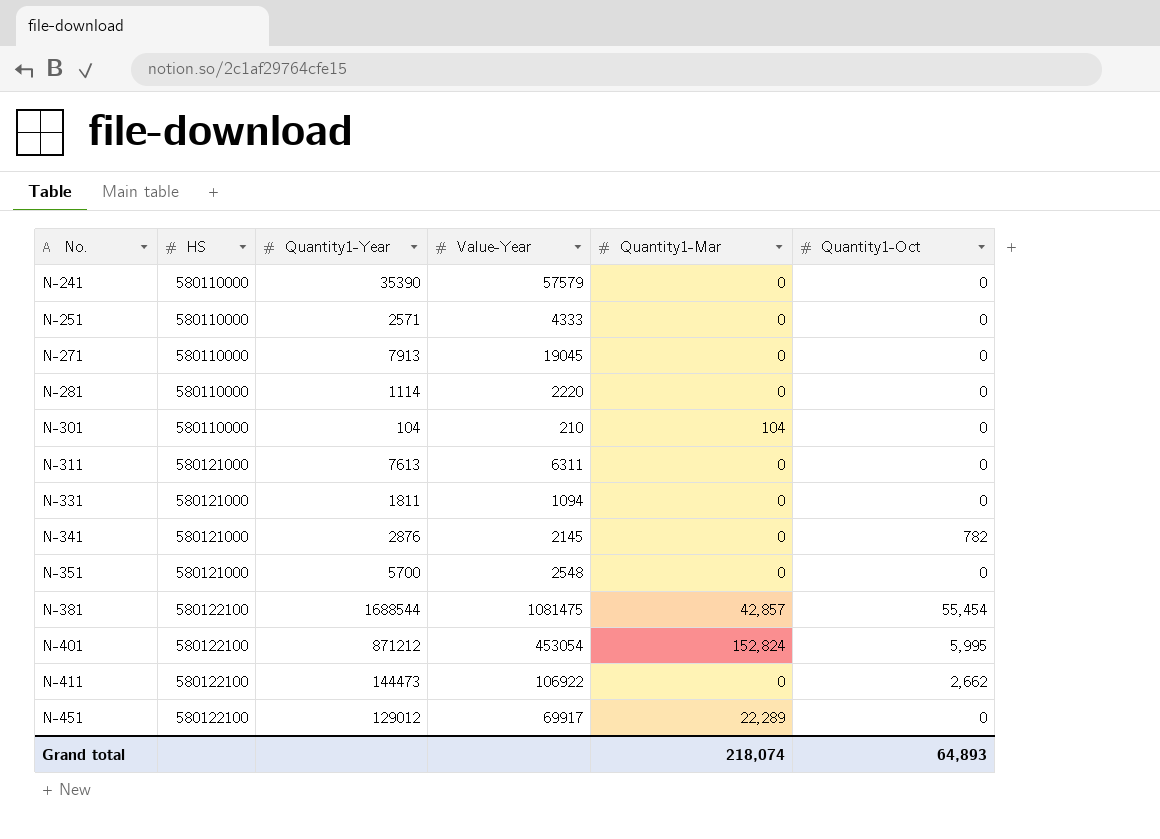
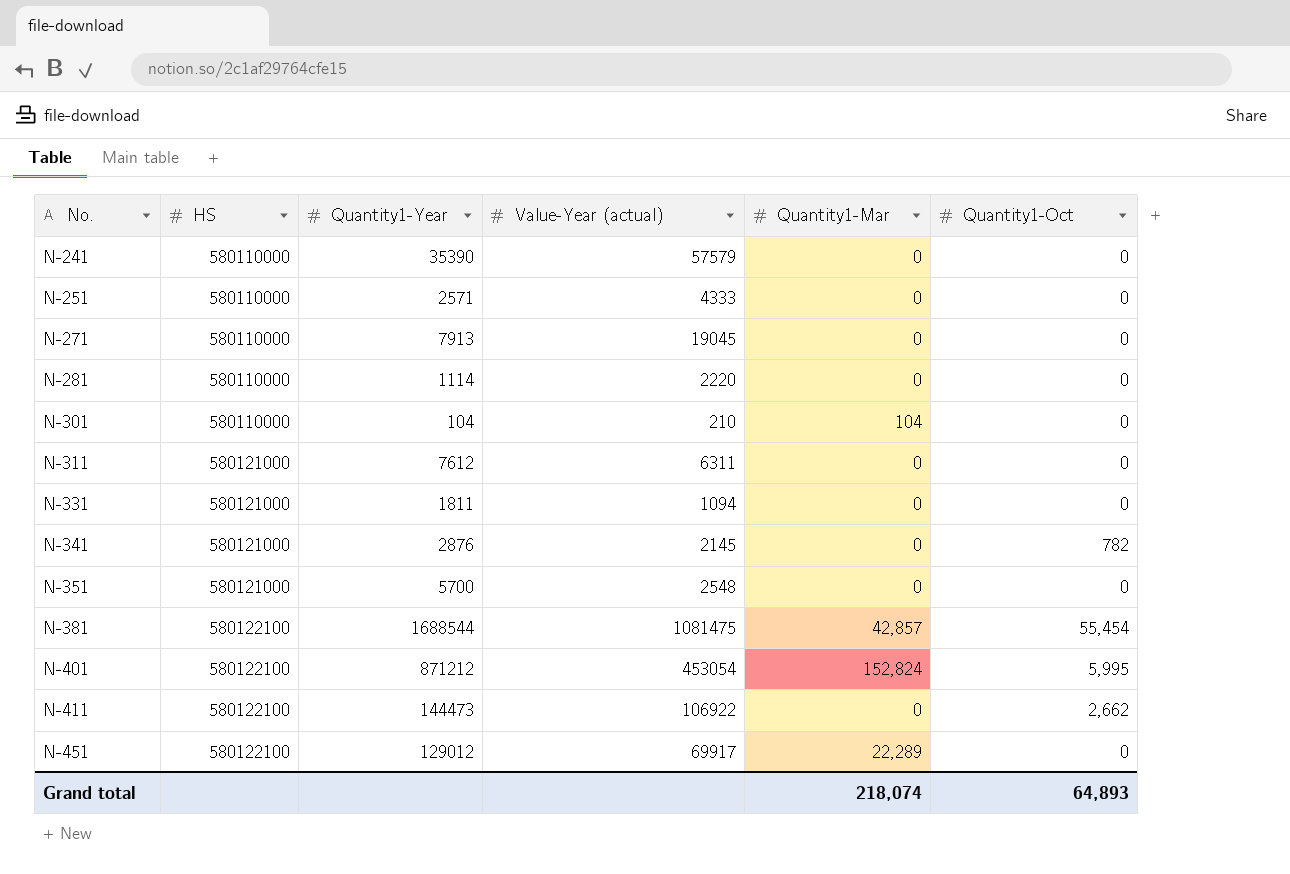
column name: Value-Year -> Value-Year (actual)
N-311 | Quantity1-Year: 7613 -> 7612

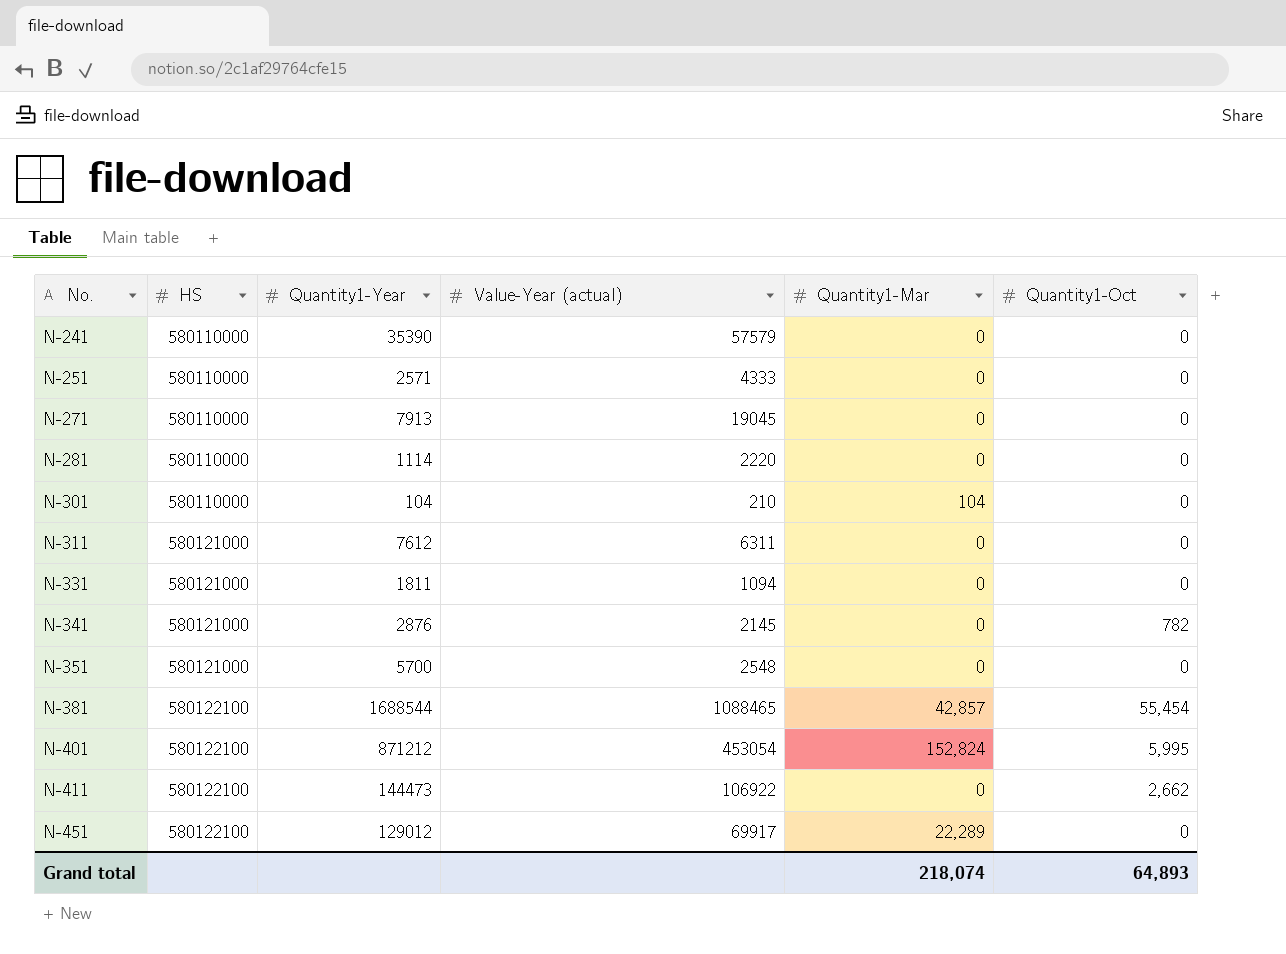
N-381 | Value-Year (actual): 1081475 -> 1088465

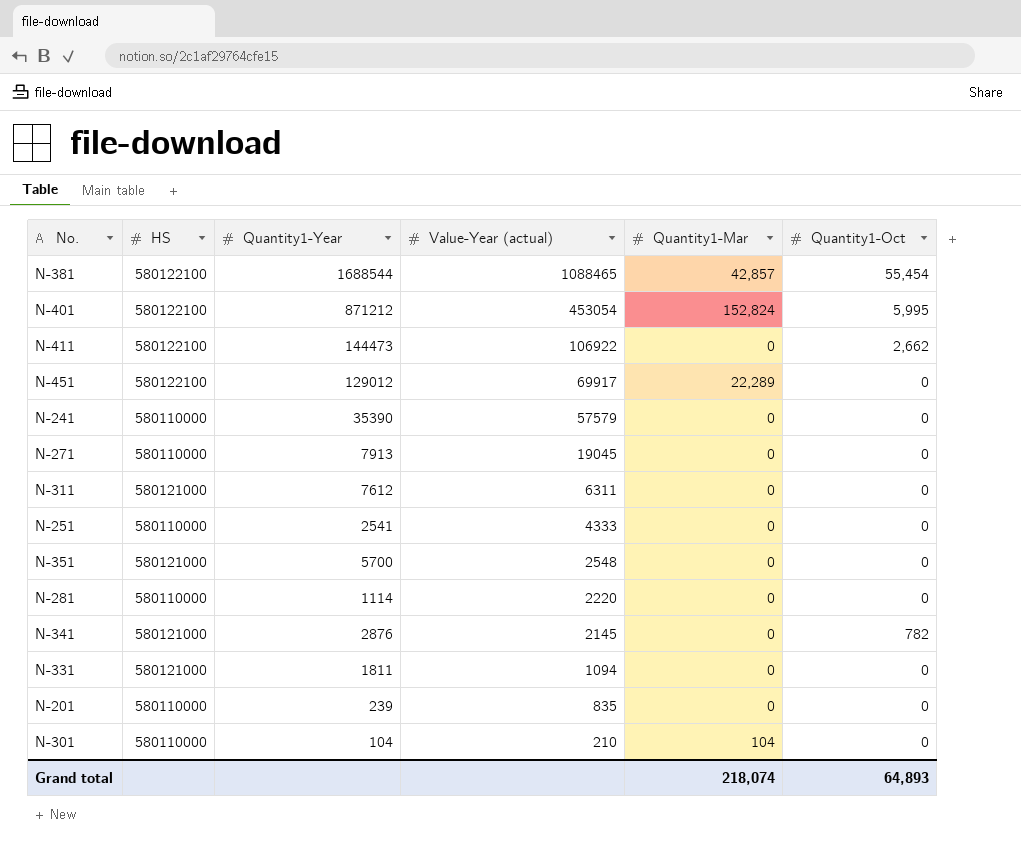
row order: No. ascending -> Value-Year (actual) descending
N-251 | Quantity1-Year: 2571 -> 2541
row N-201: none -> 580110000 | 239 | 835 | 0 | 0

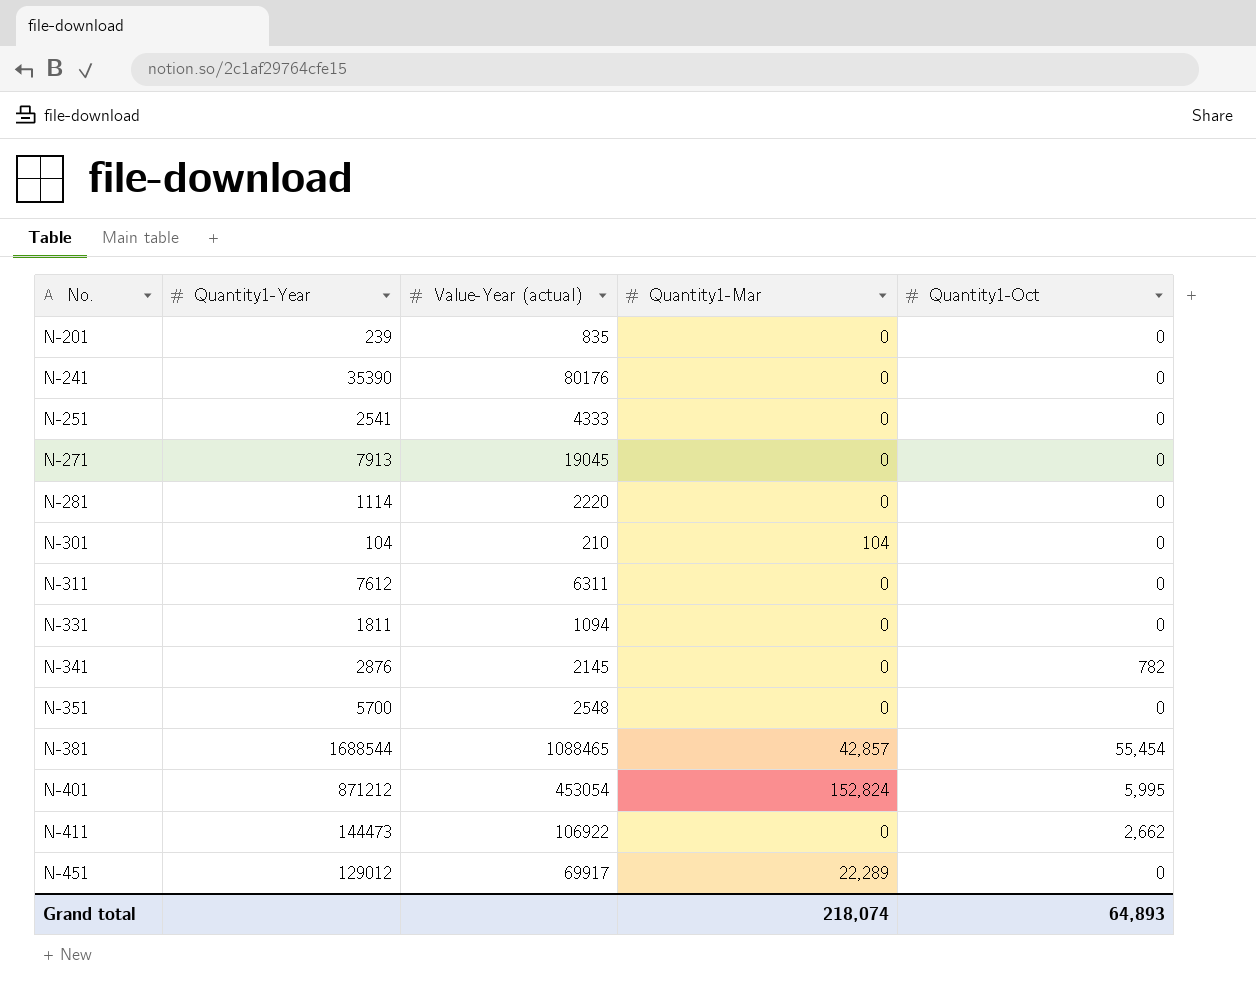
row order: Value-Year (actual) descending -> No. ascending
column HS | position: 2 -> none
N-241 | Value-Year (actual): 57579 -> 80176

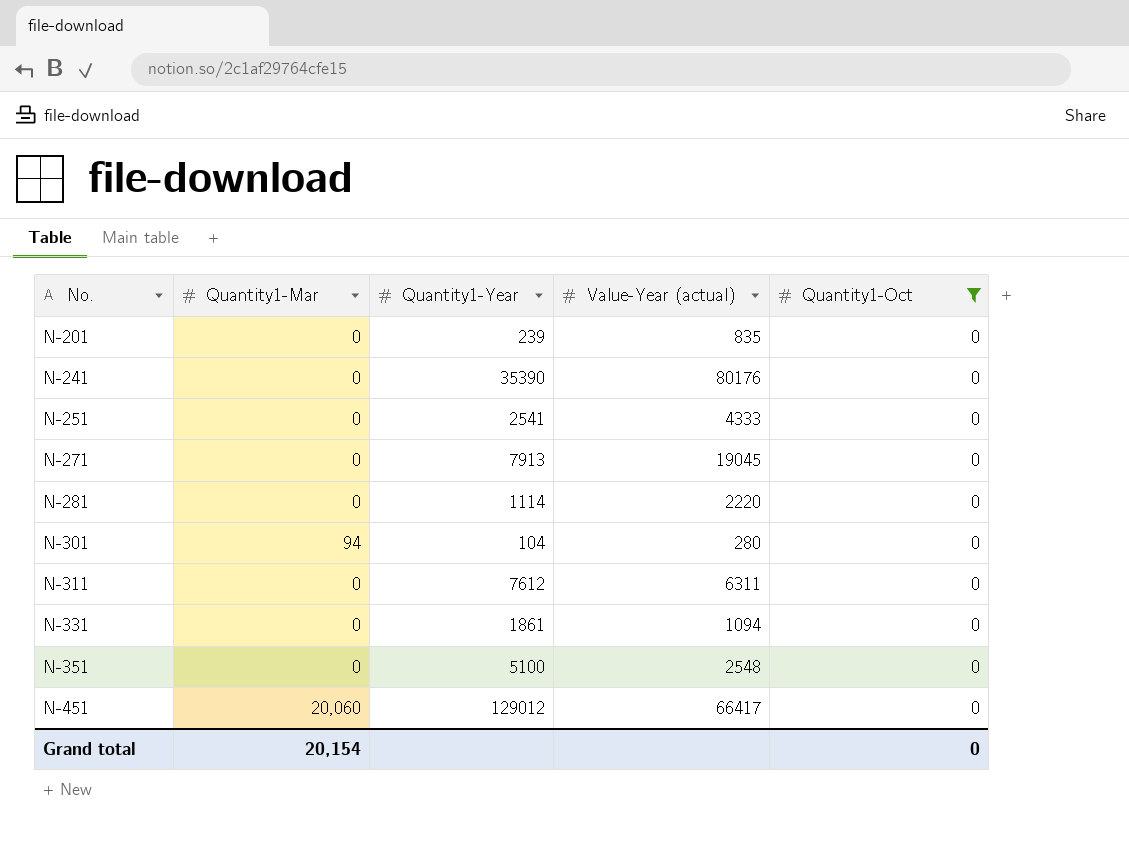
filter: none -> Quantity1-Oct = 0
column Quantity1-Mar | position: 4 -> 2
N-301 | Quantity1-Mar: 104 -> 94
N-301 | Value-Year (actual): 210 -> 280
N-331 | Quantity1-Year: 1811 -> 1861
N-351 | Quantity1-Year: 5700 -> 5100
N-451 | Quantity1-Mar: 22,289 -> 20,060
N-451 | Value-Year (actual): 69917 -> 66417
Grand total | Quantity1-Mar: 218,074 -> 20,154
Grand total | Quantity1-Oct: 64,893 -> 0

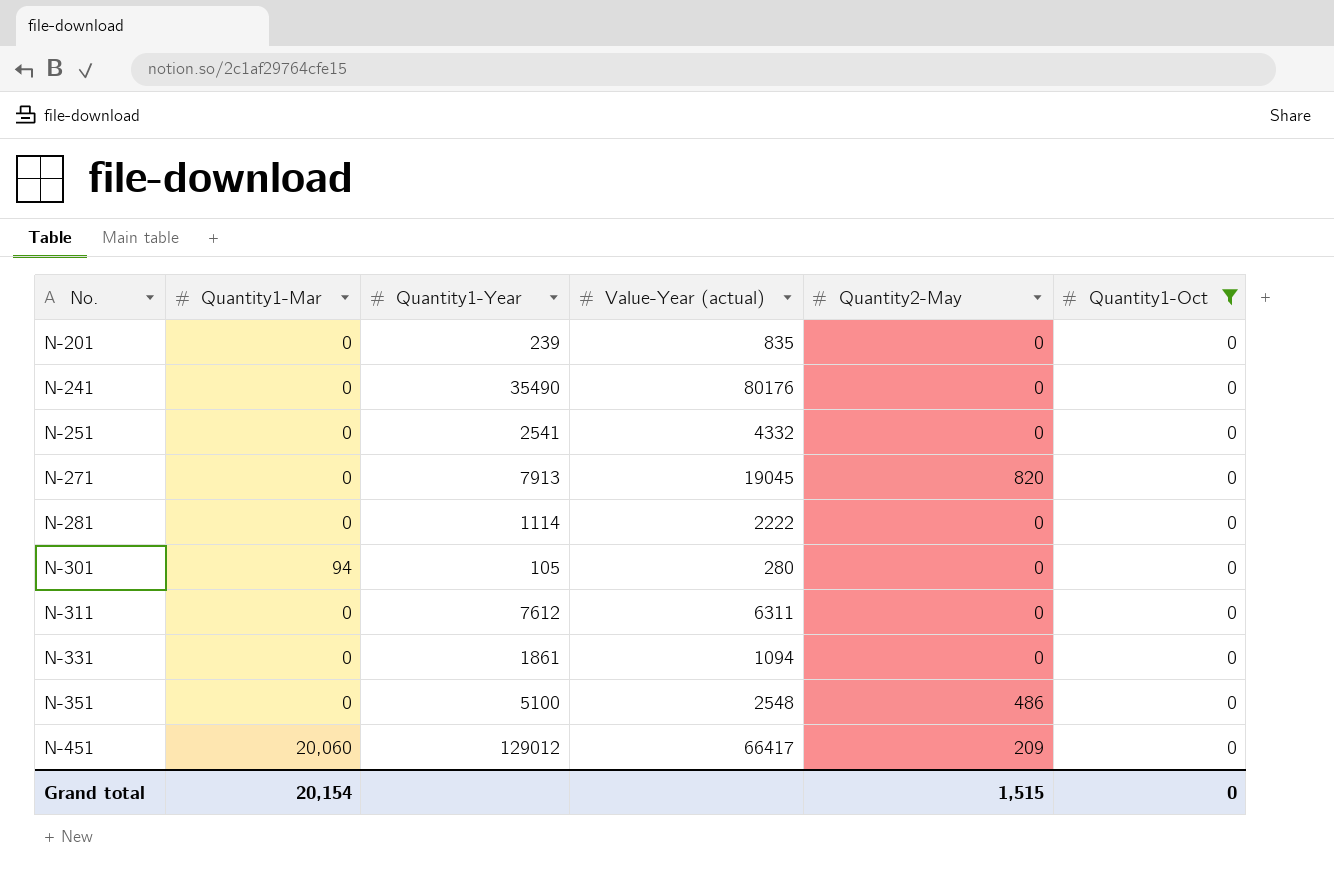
column Quantity2-May | position: none -> 5
N-241 | Quantity1-Year: 35390 -> 35490
N-251 | Value-Year (actual): 4333 -> 4332
N-281 | Value-Year (actual): 2220 -> 2222
N-301 | Quantity1-Year: 104 -> 105

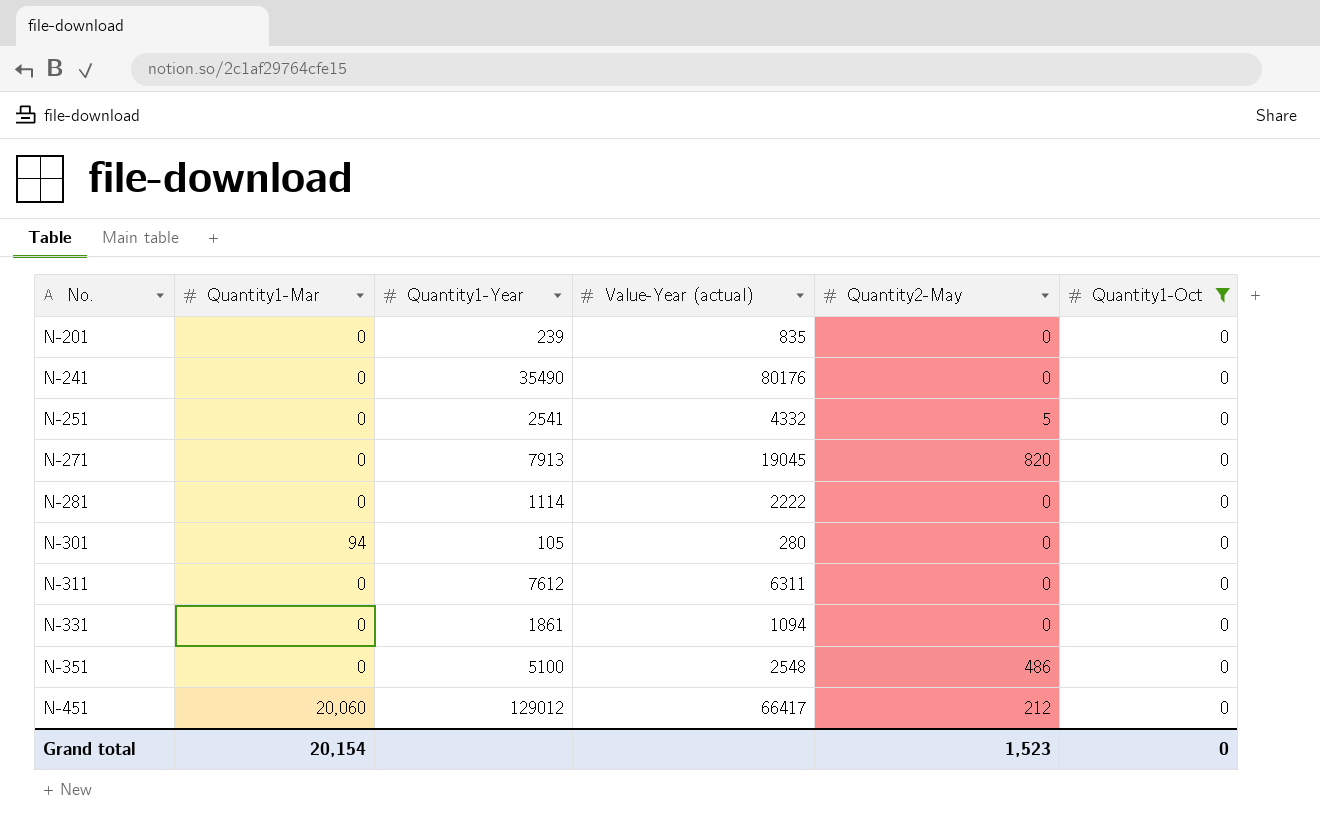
N-251 | Quantity2-May: 0 -> 5
N-451 | Quantity2-May: 209 -> 212
Grand total | Quantity2-May: 1,515 -> 1,523

